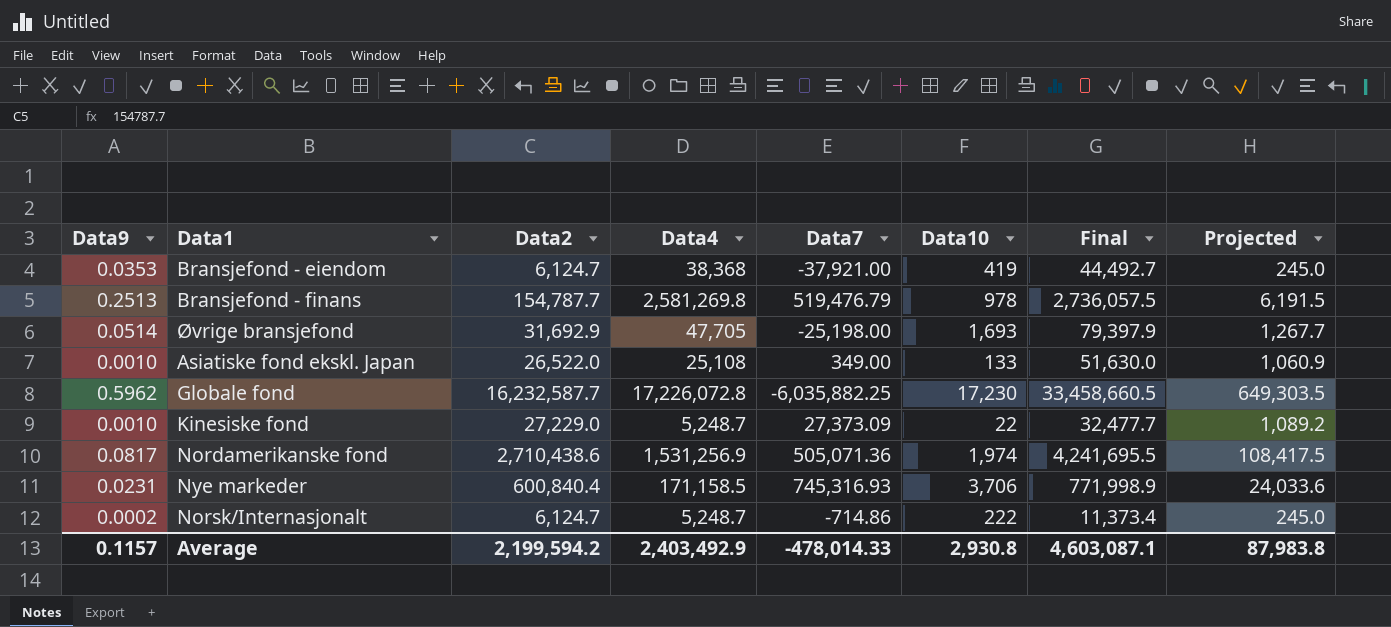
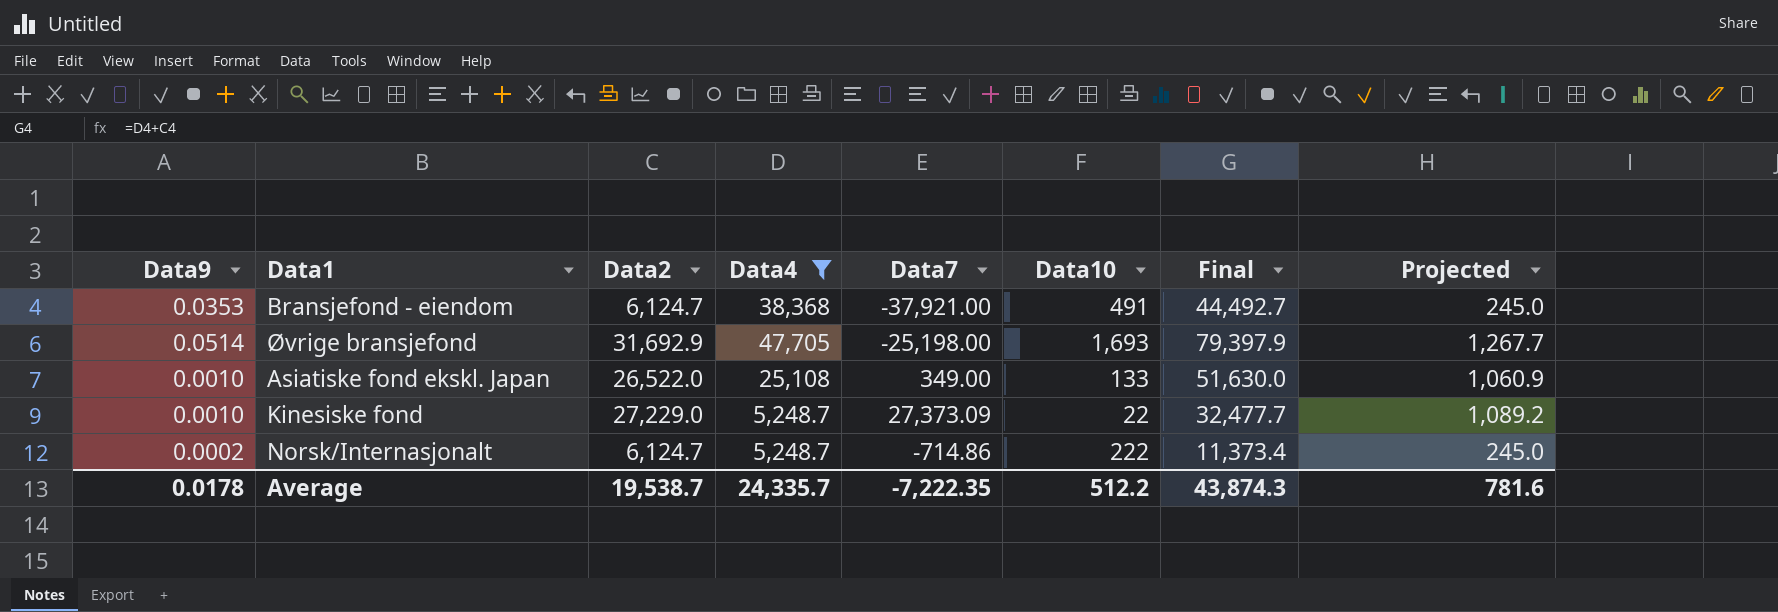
filter: none -> Data4 <= 47,705
Bransjefond - eiendom | Data10: 419 -> 491
Average | Data9: 0.1157 -> 0.0178
Average | Data2: 2,199,594.2 -> 19,538.7
Average | Data4: 2,403,492.9 -> 24,335.7
Average | Data7: -478,014.33 -> -7,222.35
Average | Data10: 2,930.8 -> 512.2
Average | Final: 4,603,087.1 -> 43,874.3
Average | Projected: 87,983.8 -> 781.6

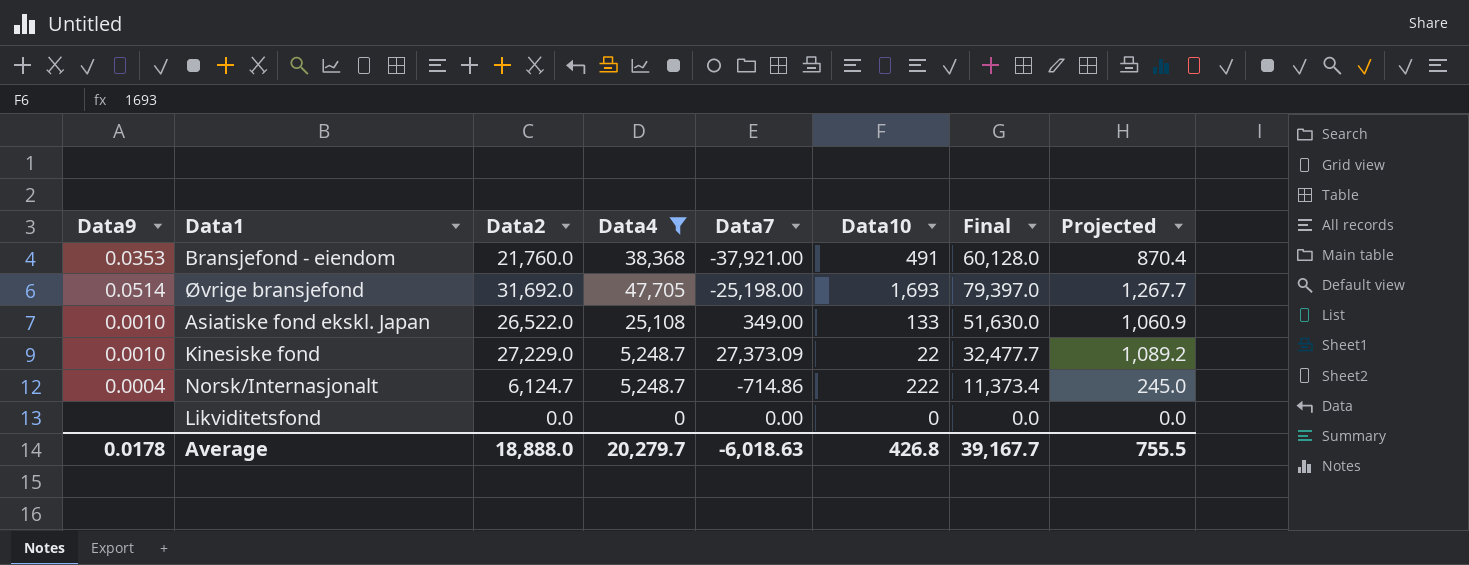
Bransjefond - eiendom | Data2: 6,124.7 -> 21,760.0
Bransjefond - eiendom | Final: 44,492.7 -> 60,128.0
Bransjefond - eiendom | Projected: 245.0 -> 870.4
Øvrige bransjefond | Data2: 31,692.9 -> 31,692.0
Øvrige bransjefond | Final: 79,397.9 -> 79,397.0
Norsk/Internasjonalt | Data9: 0.0002 -> 0.0004
row Likviditetsfond: none -> none | 0.0 | 0 | 0.00 | 0 | 0.0 | 0.0
Average | Data2: 19,538.7 -> 18,888.0
Average | Data4: 24,335.7 -> 20,279.7
Average | Data7: -7,222.35 -> -6,018.63
Average | Data10: 512.2 -> 426.8
Average | Final: 43,874.3 -> 39,167.7
Average | Projected: 781.6 -> 755.5

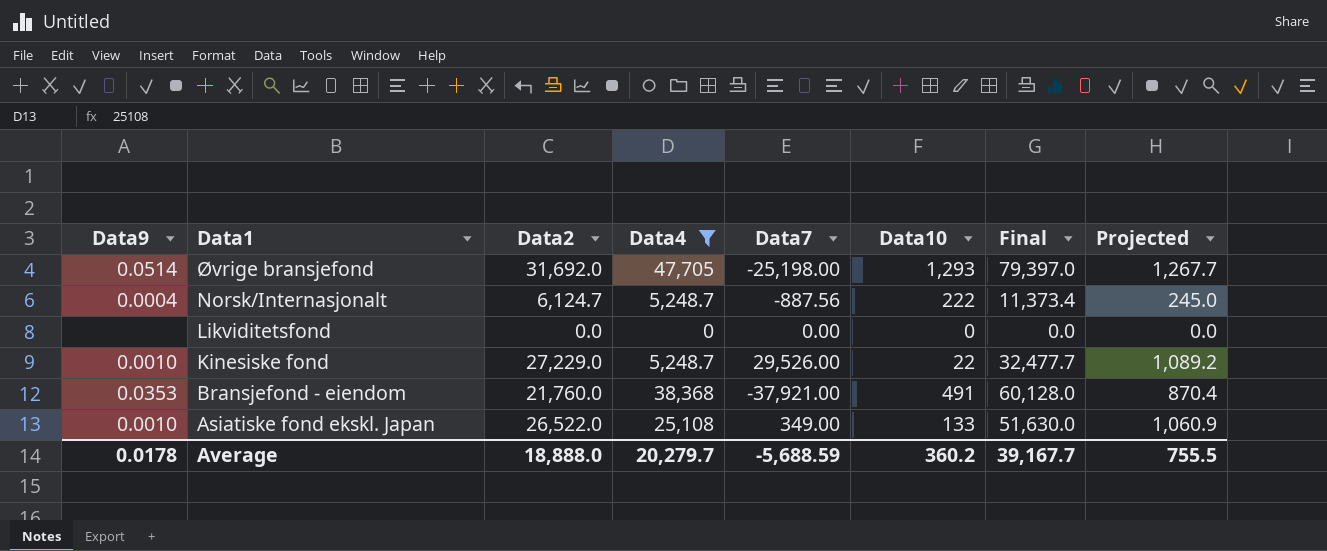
row order: none -> Data1 descending
Øvrige bransjefond | Data10: 1,693 -> 1,293
Norsk/Internasjonalt | Data7: -714.86 -> -887.56
Kinesiske fond | Data7: 27,373.09 -> 29,526.00
Average | Data7: -6,018.63 -> -5,688.59
Average | Data10: 426.8 -> 360.2

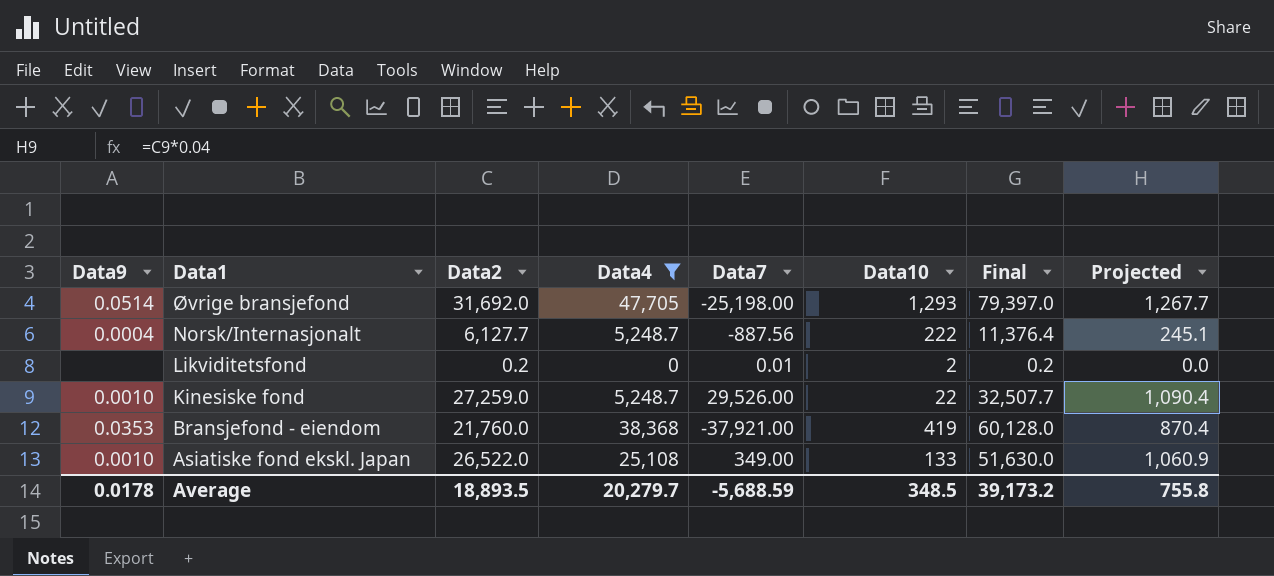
Norsk/Internasjonalt | Data2: 6,124.7 -> 6,127.7
Norsk/Internasjonalt | Final: 11,373.4 -> 11,376.4
Norsk/Internasjonalt | Projected: 245.0 -> 245.1
Likviditetsfond | Data2: 0.0 -> 0.2
Likviditetsfond | Data7: 0.00 -> 0.01
Likviditetsfond | Data10: 0 -> 2
Likviditetsfond | Final: 0.0 -> 0.2
Kinesiske fond | Data2: 27,229.0 -> 27,259.0
Kinesiske fond | Final: 32,477.7 -> 32,507.7
Kinesiske fond | Projected: 1,089.2 -> 1,090.4
Bransjefond - eiendom | Data10: 491 -> 419
Average | Data2: 18,888.0 -> 18,893.5
Average | Data10: 360.2 -> 348.5
Average | Final: 39,167.7 -> 39,173.2
Average | Projected: 755.5 -> 755.8

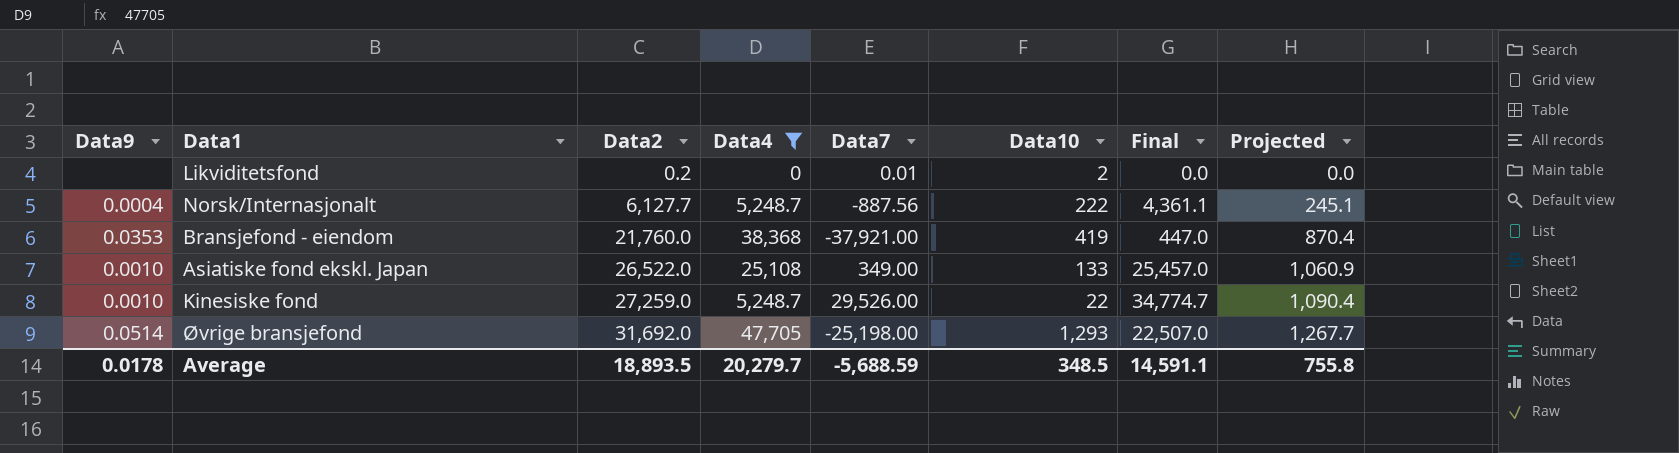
row order: Data1 descending -> Data2 ascending
column Final | formula: [Data2] + [Data4] -> [Data4] + [Data7]
Average | Final: 39,173.2 -> 14,591.1

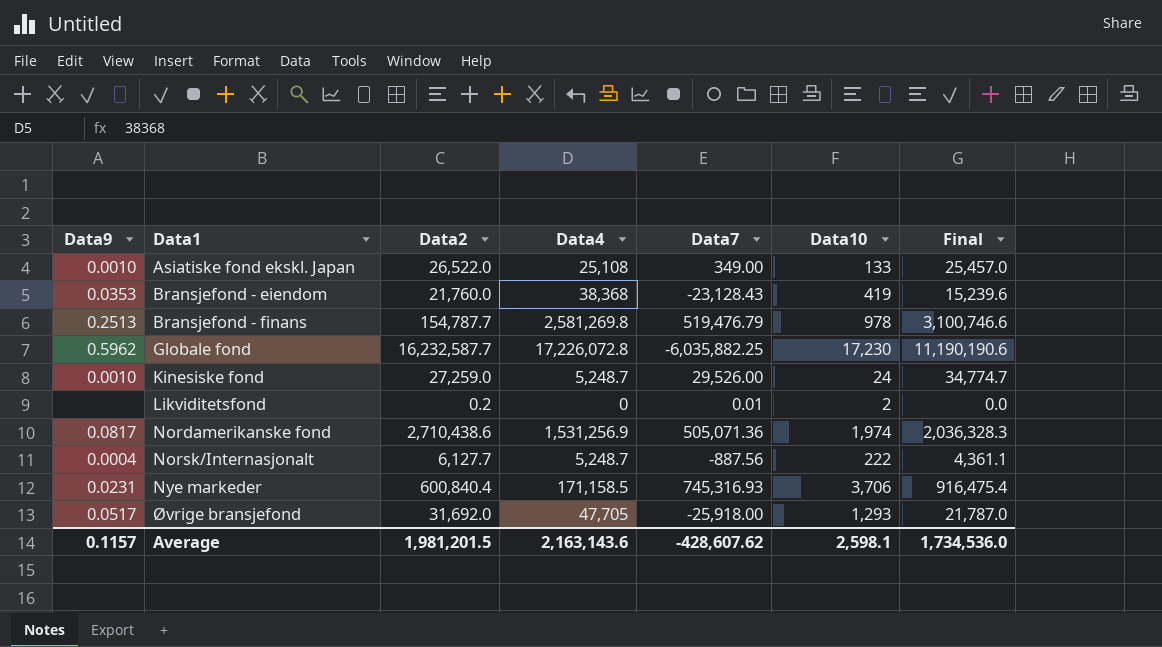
filter: Data4 <= 47,705 -> none
row order: Data2 ascending -> Data1 ascending
column Projected | formula: [Data2] * 0.04 -> none
Bransjefond - eiendom | Data7: -37,921.00 -> -23,128.43
Bransjefond - eiendom | Final: 447.0 -> 15,239.6
Kinesiske fond | Data10: 22 -> 24
Øvrige bransjefond | Data9: 0.0514 -> 0.0517
Øvrige bransjefond | Data7: -25,198.00 -> -25,918.00
Øvrige bransjefond | Final: 22,507.0 -> 21,787.0
Average | Data9: 0.0178 -> 0.1157
Average | Data2: 18,893.5 -> 1,981,201.5
Average | Data4: 20,279.7 -> 2,163,143.6
Average | Data7: -5,688.59 -> -428,607.62
Average | Data10: 348.5 -> 2,598.1
Average | Final: 14,591.1 -> 1,734,536.0

